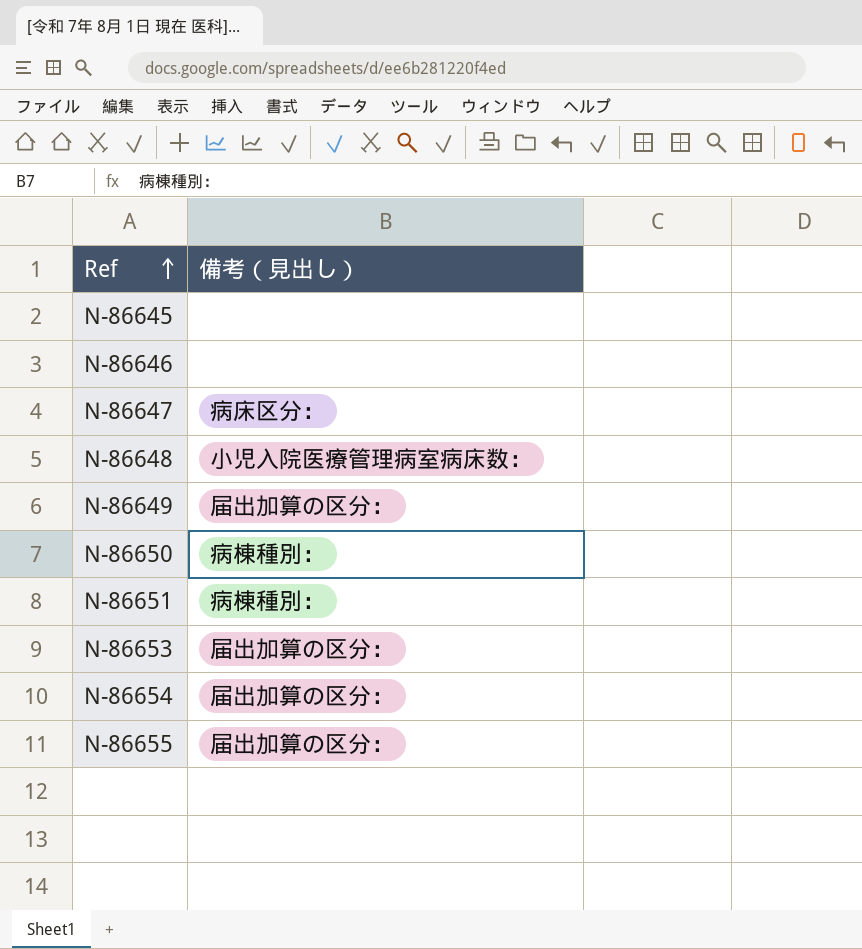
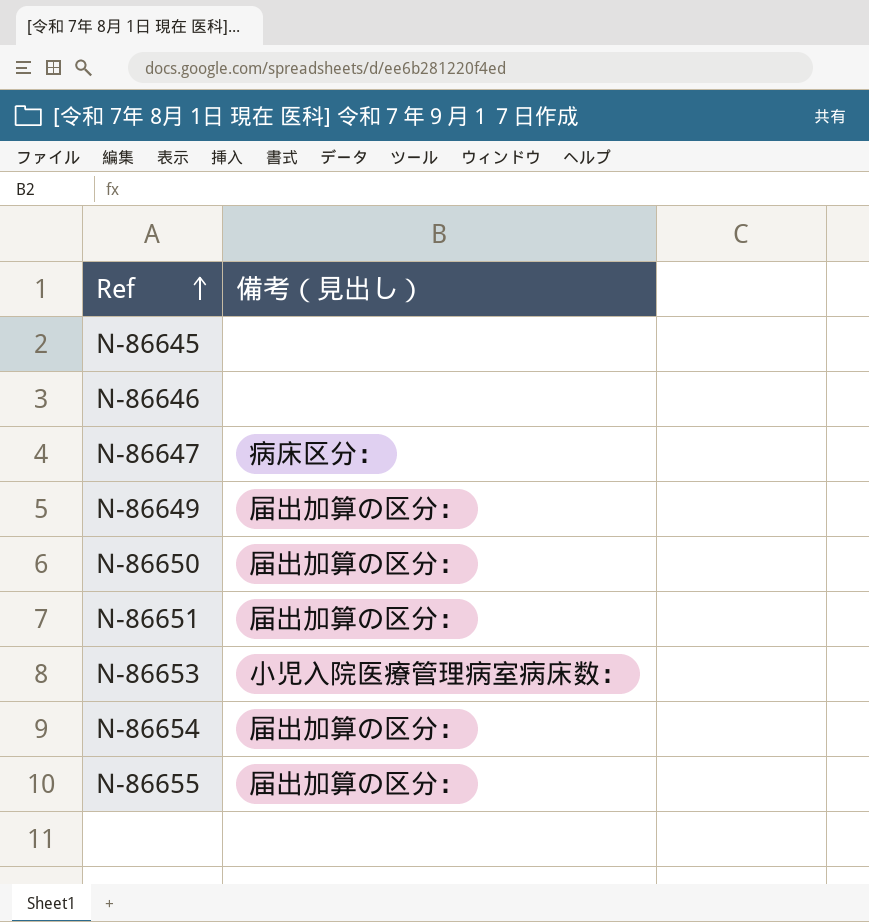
row N-86648: 小児入院医療管理病室病床数： -> none
N-86650 | 備考（見出し）: 病棟種別： -> 届出加算の区分：
N-86651 | 備考（見出し）: 病棟種別： -> 届出加算の区分：
N-86653 | 備考（見出し）: 届出加算の区分： -> 小児入院医療管理病室病床数：

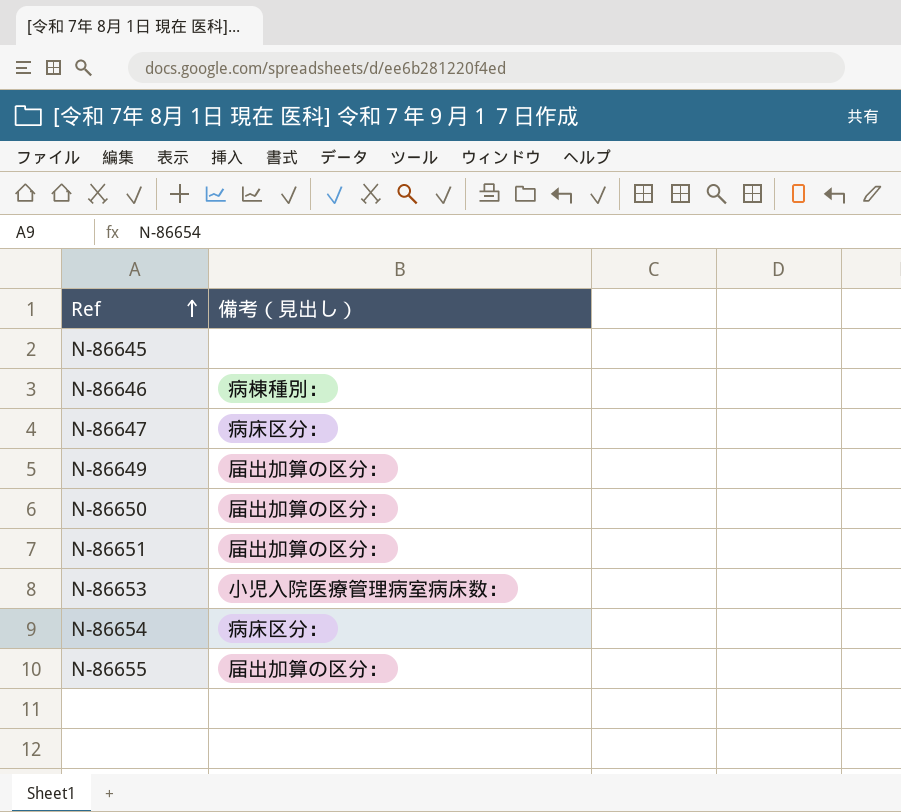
N-86646 | 備考（見出し）: none -> 病棟種別：
N-86654 | 備考（見出し）: 届出加算の区分： -> 病床区分：

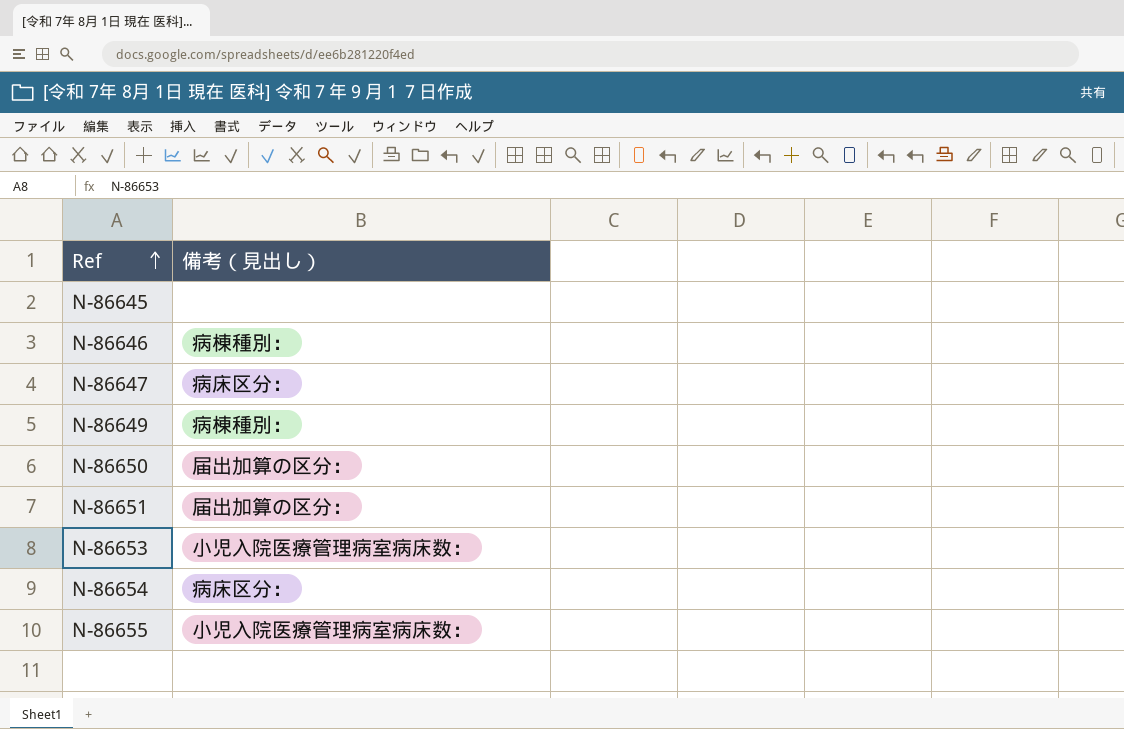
N-86649 | 備考（見出し）: 届出加算の区分： -> 病棟種別：
N-86655 | 備考（見出し）: 届出加算の区分： -> 小児入院医療管理病室病床数：

